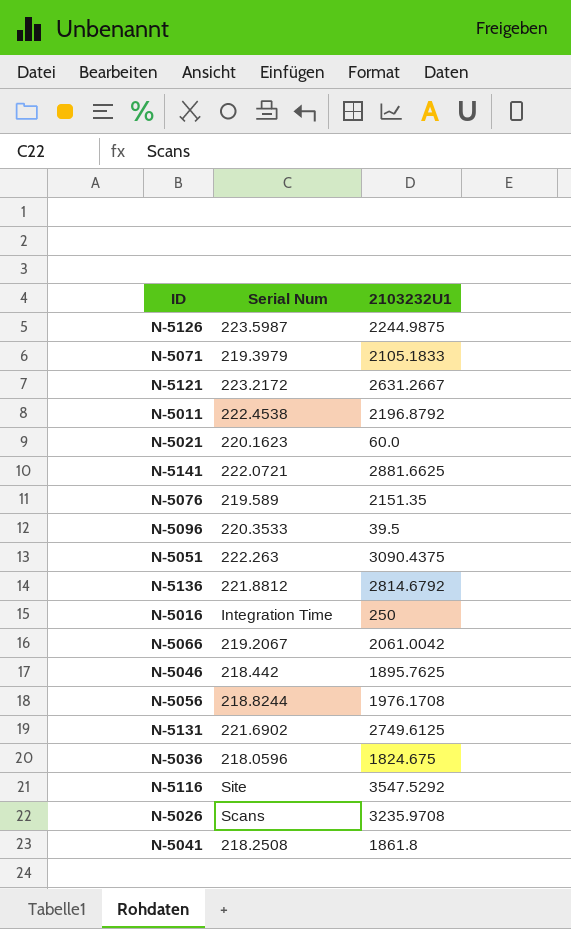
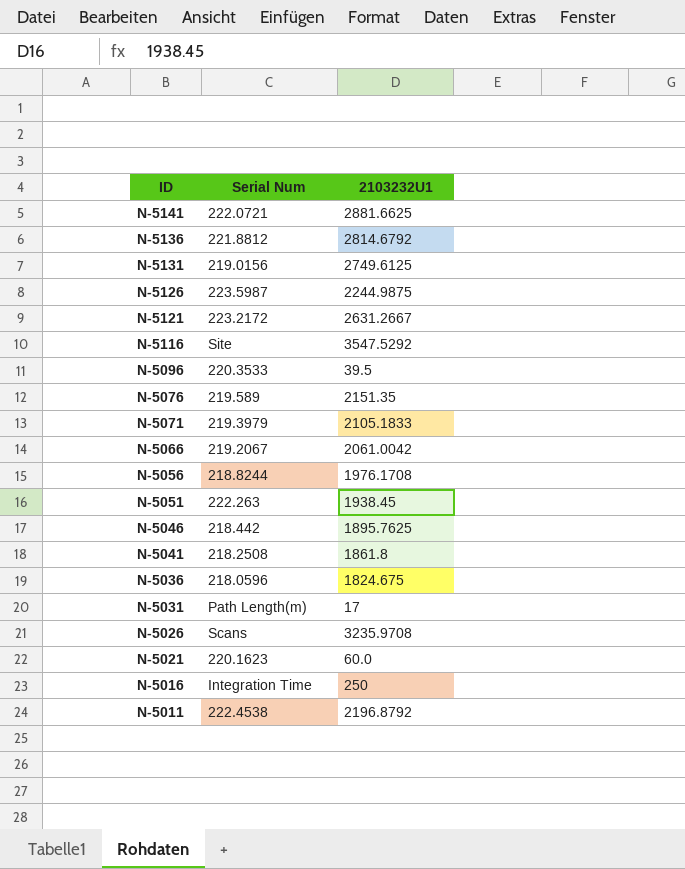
row order: none -> ID descending
N-5131 | Serial Num: 221.6902 -> 219.0156
N-5051 | 2103232U1: 3090.4375 -> 1938.45
row N-5031: none -> Path Length(m) | 17

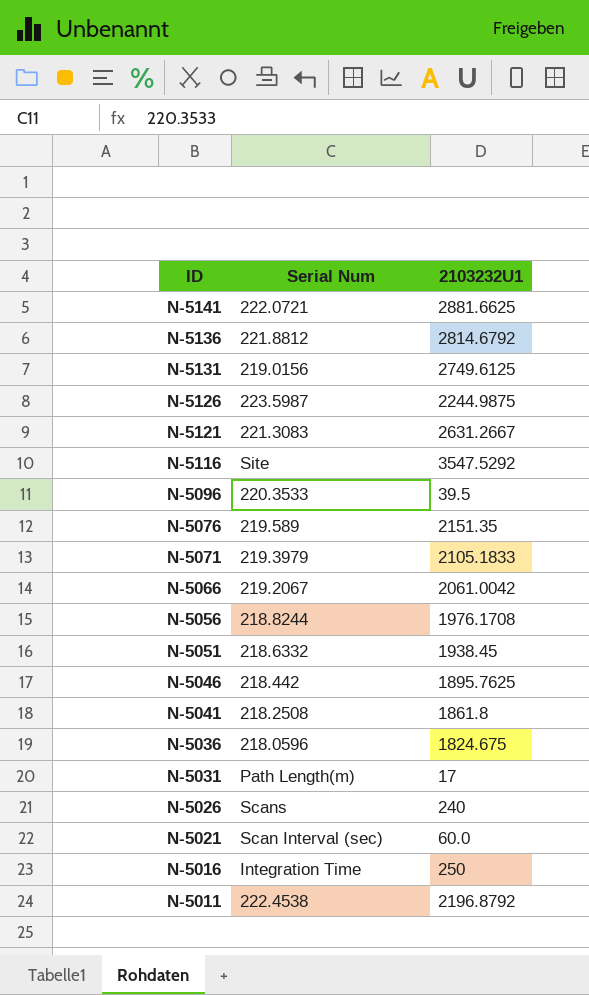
N-5121 | Serial Num: 223.2172 -> 221.3083
N-5051 | Serial Num: 222.263 -> 218.6332
N-5026 | 2103232U1: 3235.9708 -> 240
N-5021 | Serial Num: 220.1623 -> Scan Interval (sec)

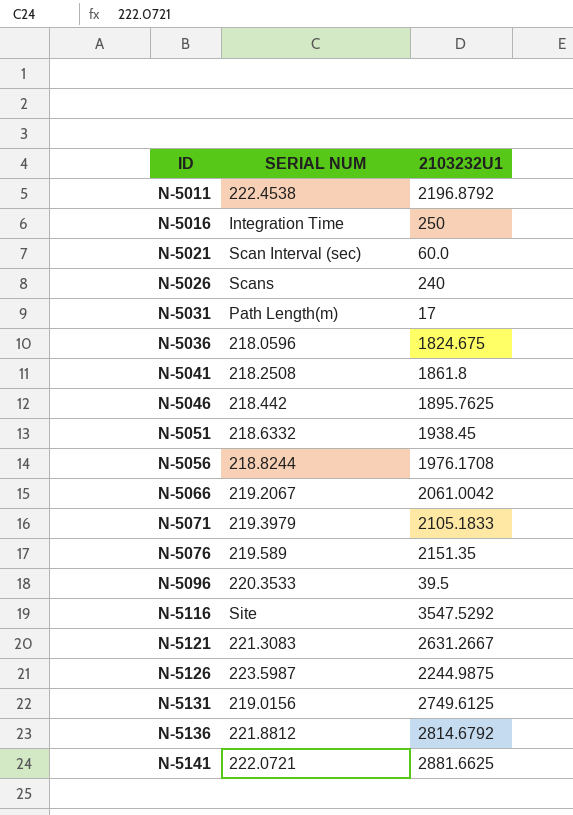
row order: ID descending -> ID ascending
column name: Serial Num -> SERIAL NUM

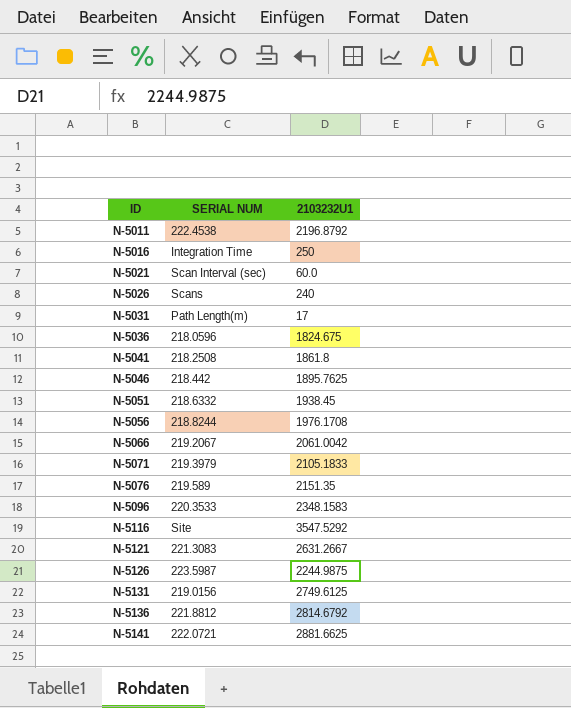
N-5096 | 2103232U1: 39.5 -> 2348.1583

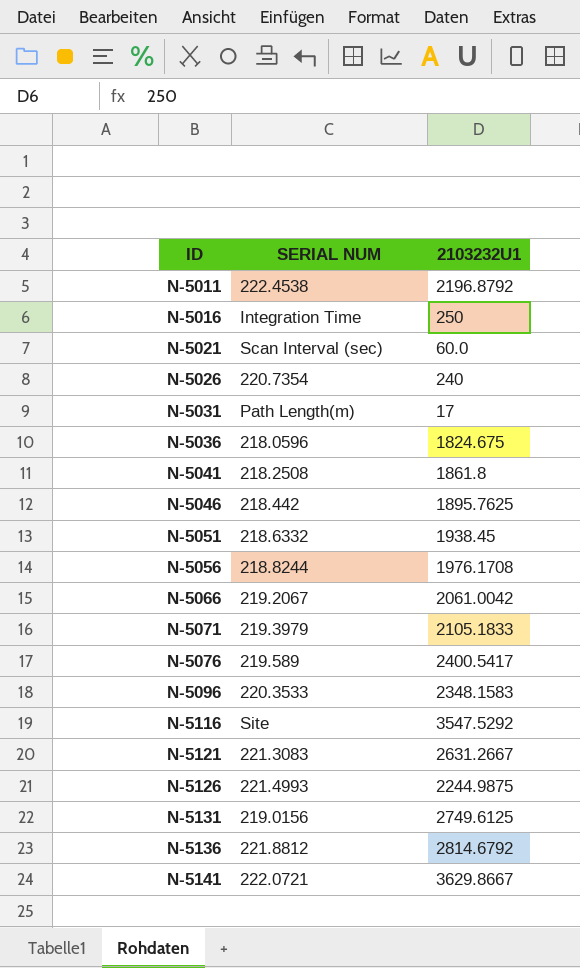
N-5026 | SERIAL NUM: Scans -> 220.7354
N-5076 | 2103232U1: 2151.35 -> 2400.5417
N-5126 | SERIAL NUM: 223.5987 -> 221.4993
N-5141 | 2103232U1: 2881.6625 -> 3629.8667

